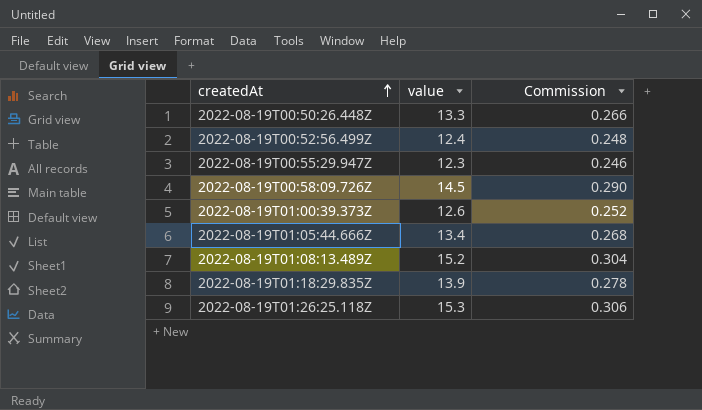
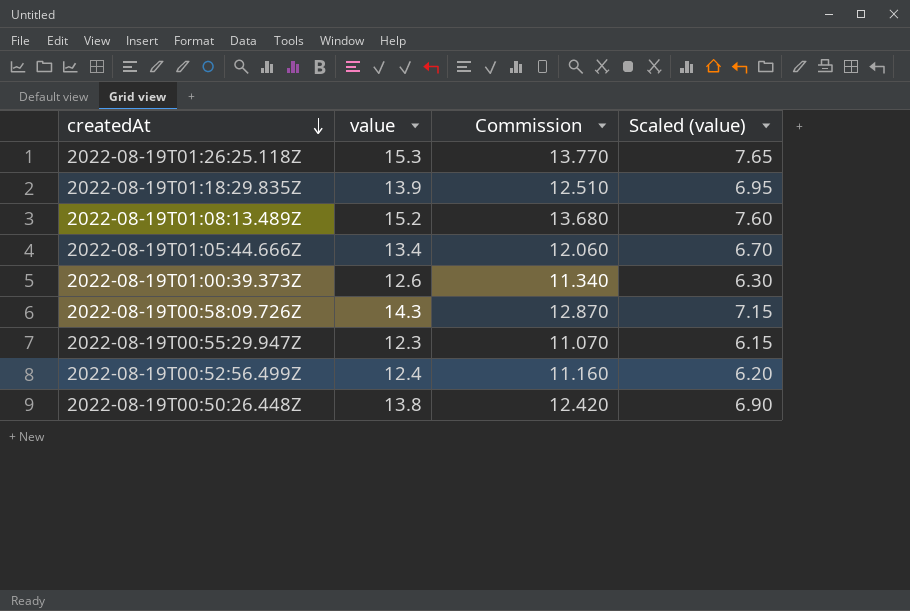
row order: createdAt ascending -> createdAt descending
column Commission | formula: [value] * 0.02 -> [value] * 0.9
column Scaled (value) | formula: none -> [value] * 0.5
2022-08-19T00:58:09.726Z | value: 14.5 -> 14.3
2022-08-19T00:50:26.448Z | value: 13.3 -> 13.8

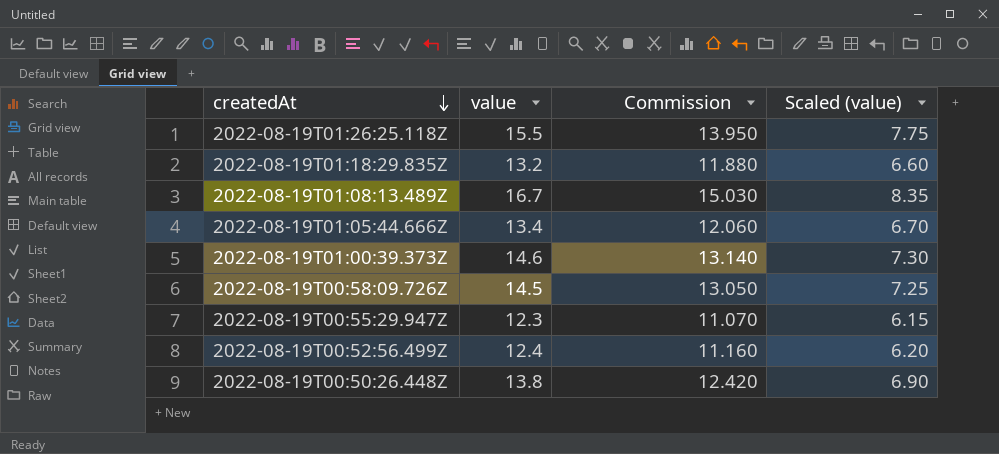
2022-08-19T01:26:25.118Z | value: 15.3 -> 15.5
2022-08-19T01:26:25.118Z | Commission: 13.770 -> 13.950
2022-08-19T01:26:25.118Z | Scaled (value): 7.65 -> 7.75
2022-08-19T01:18:29.835Z | value: 13.9 -> 13.2
2022-08-19T01:18:29.835Z | Commission: 12.510 -> 11.880
2022-08-19T01:18:29.835Z | Scaled (value): 6.95 -> 6.60
2022-08-19T01:08:13.489Z | value: 15.2 -> 16.7
2022-08-19T01:08:13.489Z | Commission: 13.680 -> 15.030
2022-08-19T01:08:13.489Z | Scaled (value): 7.60 -> 8.35
2022-08-19T01:00:39.373Z | value: 12.6 -> 14.6
2022-08-19T01:00:39.373Z | Commission: 11.340 -> 13.140
2022-08-19T01:00:39.373Z | Scaled (value): 6.30 -> 7.30
2022-08-19T00:58:09.726Z | value: 14.3 -> 14.5
2022-08-19T00:58:09.726Z | Commission: 12.870 -> 13.050
2022-08-19T00:58:09.726Z | Scaled (value): 7.15 -> 7.25

